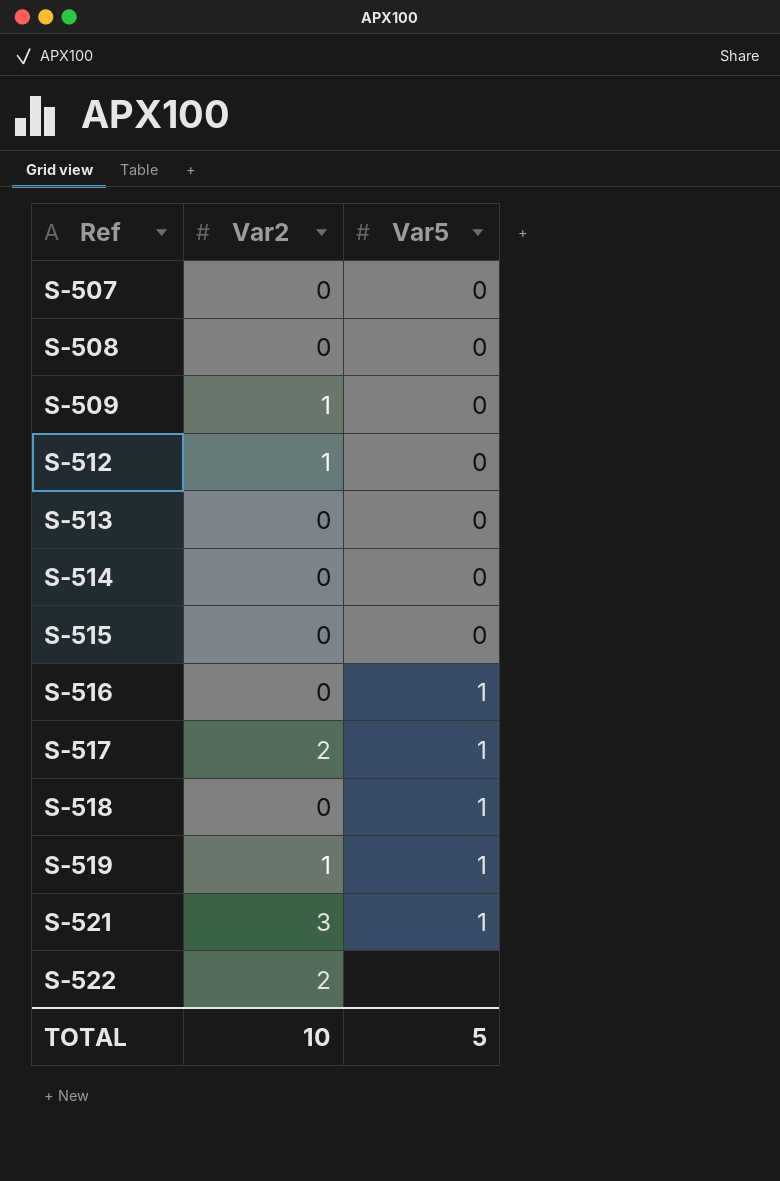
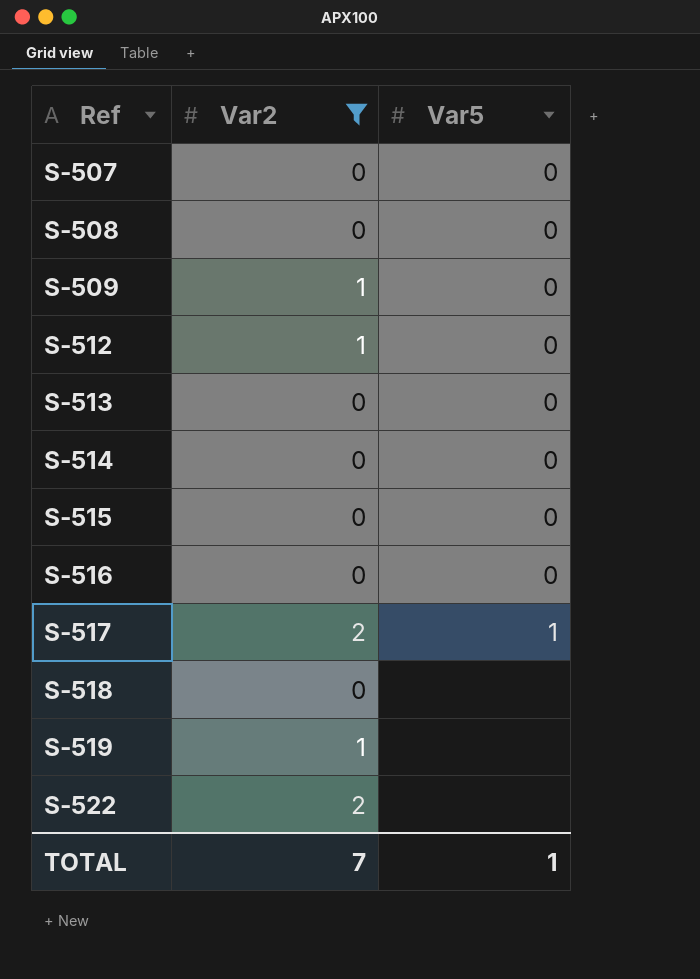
filter: none -> Var2 != 3
S-516 | Var5: 1 -> 0
S-518 | Var5: 1 -> none
S-519 | Var5: 1 -> none
TOTAL | Var2: 10 -> 7
TOTAL | Var5: 5 -> 1

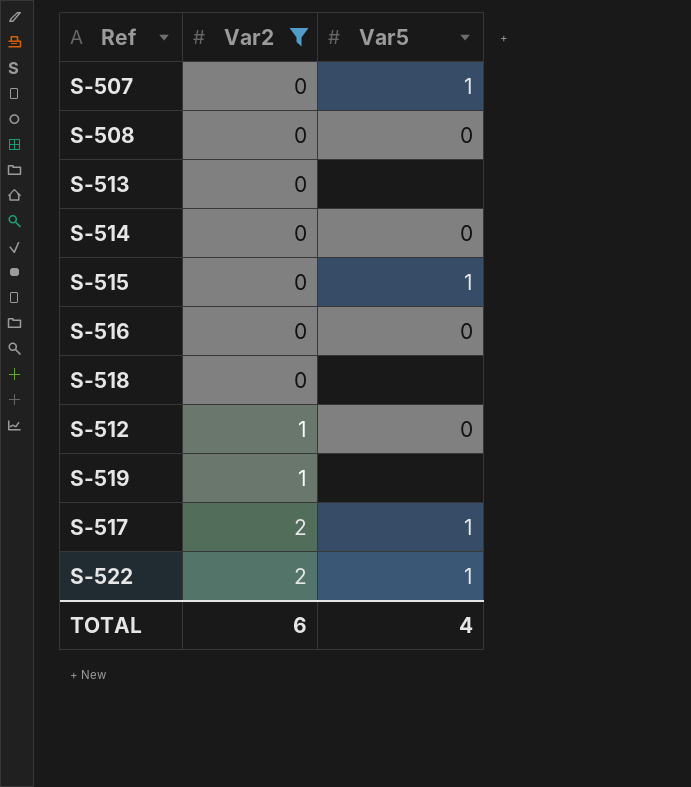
row order: Ref ascending -> Var2 ascending
row S-509: 1 | 0 -> none
S-507 | Var5: 0 -> 1
S-513 | Var5: 0 -> none
S-515 | Var5: 0 -> 1
S-522 | Var5: none -> 1
TOTAL | Var2: 7 -> 6
TOTAL | Var5: 1 -> 4

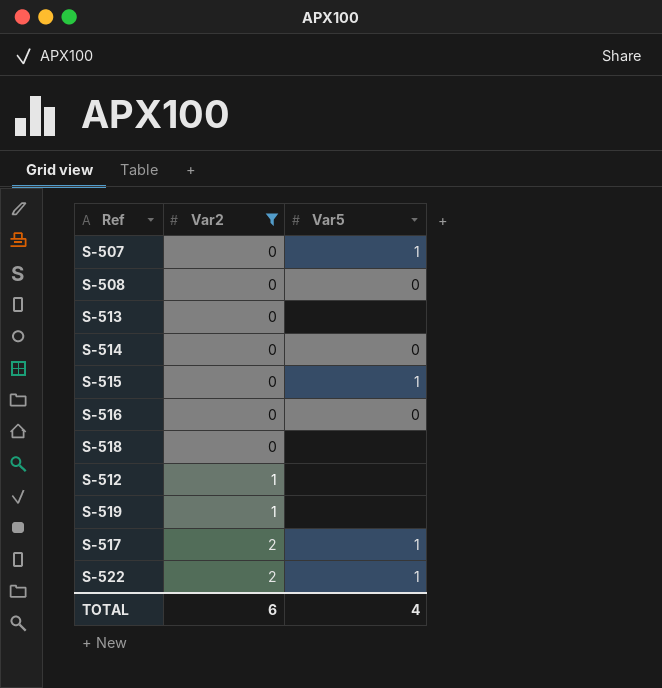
S-512 | Var5: 0 -> none

